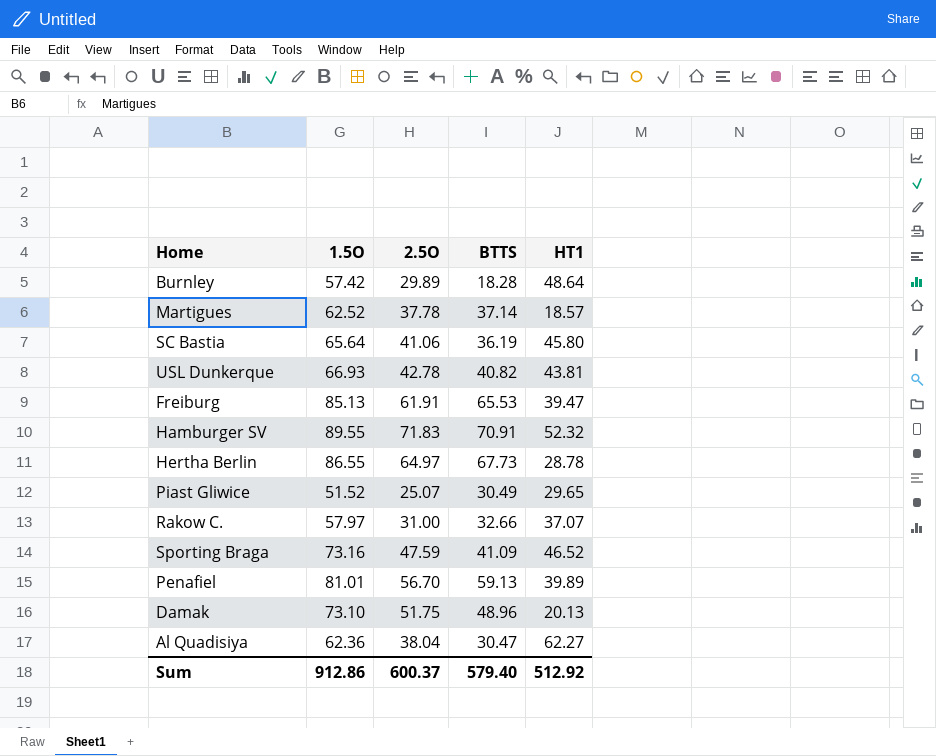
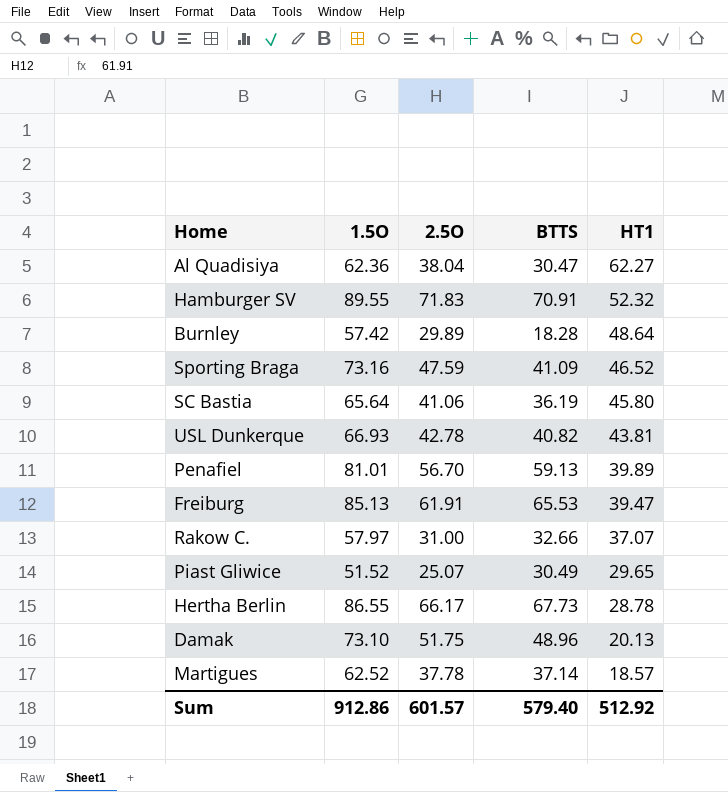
row order: none -> HT1 descending
Hertha Berlin | 2.5O: 64.97 -> 66.17
Sum | 2.5O: 600.37 -> 601.57

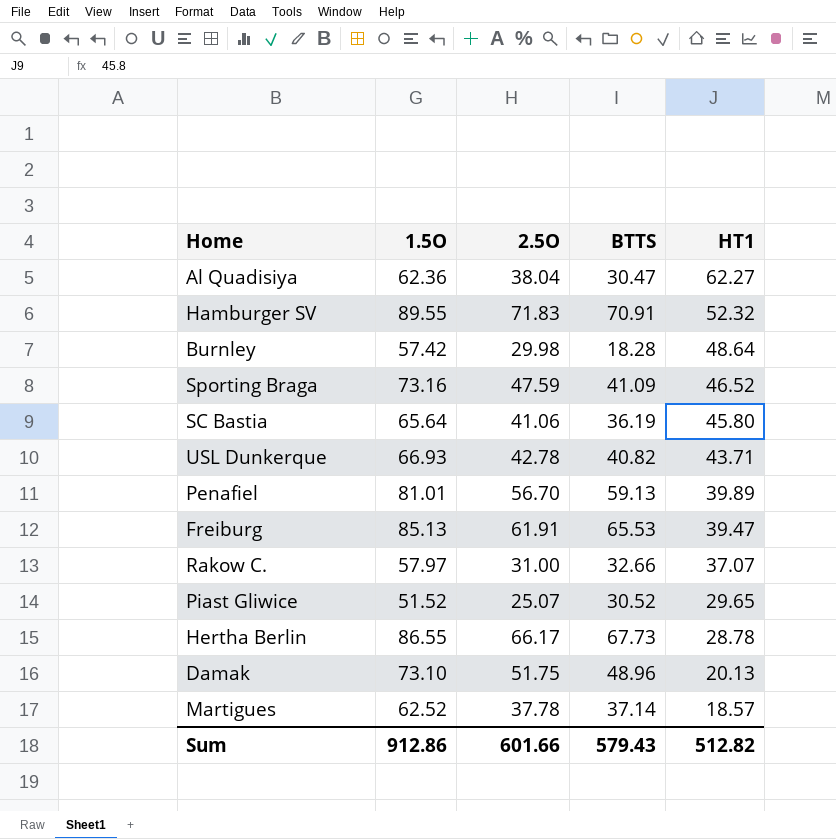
Burnley | 2.5O: 29.89 -> 29.98
USL Dunkerque | HT1: 43.81 -> 43.71
Piast Gliwice | BTTS: 30.49 -> 30.52
Sum | 2.5O: 601.57 -> 601.66
Sum | BTTS: 579.40 -> 579.43
Sum | HT1: 512.92 -> 512.82

